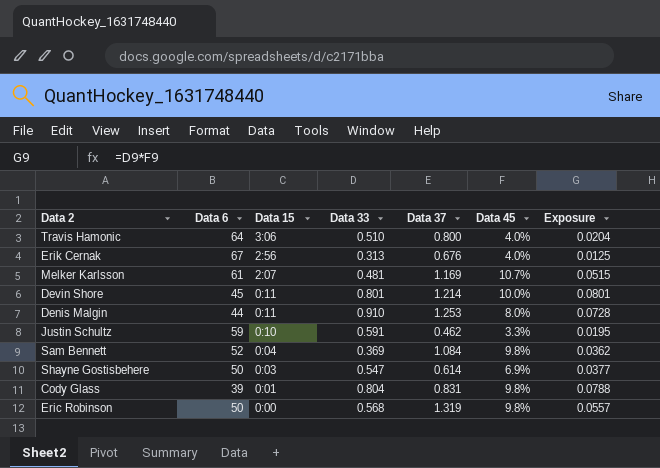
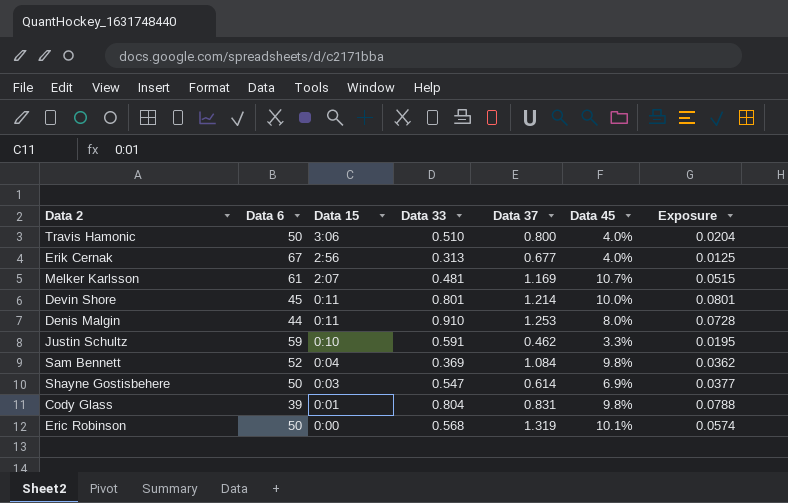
Travis Hamonic | Data 6: 64 -> 50
Erik Cernak | Data 37: 0.676 -> 0.677
Eric Robinson | Data 45: 9.8% -> 10.1%
Eric Robinson | Exposure: 0.0557 -> 0.0574

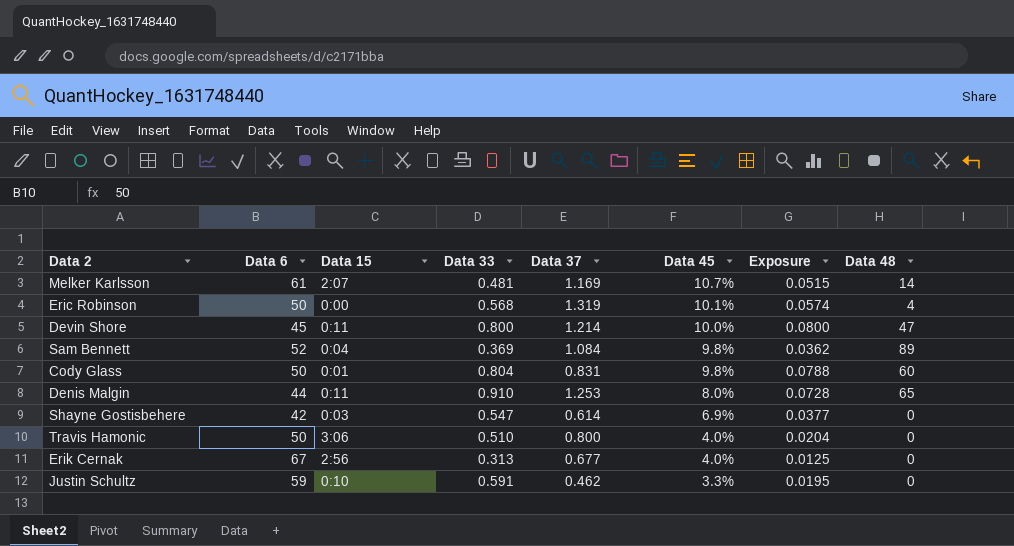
row order: Data 15 descending -> Data 45 descending
column Data 48 | position: none -> 8
Devin Shore | Data 33: 0.801 -> 0.800
Devin Shore | Exposure: 0.0801 -> 0.0800
Cody Glass | Data 6: 39 -> 50
Shayne Gostisbehere | Data 6: 50 -> 42

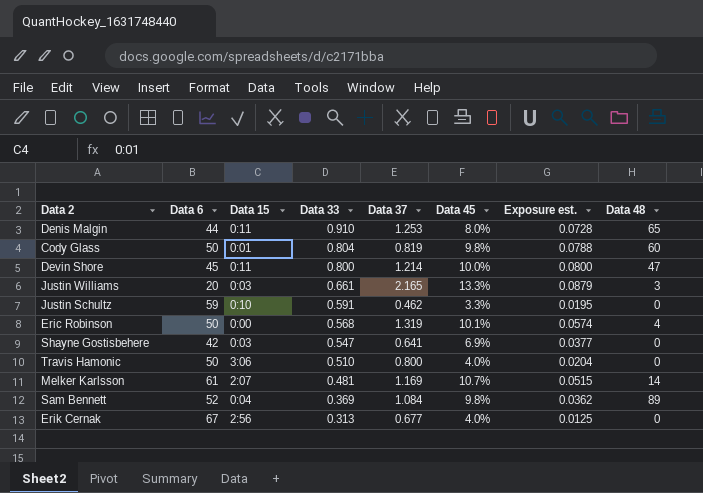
row order: Data 45 descending -> Data 33 descending
column name: Exposure -> Exposure est.
Cody Glass | Data 37: 0.831 -> 0.819
row Justin Williams: none -> 20 | 0:03 | 0.661 | 2.165 | 13.3% | 0.0879 | 3
Shayne Gostisbehere | Data 37: 0.614 -> 0.641

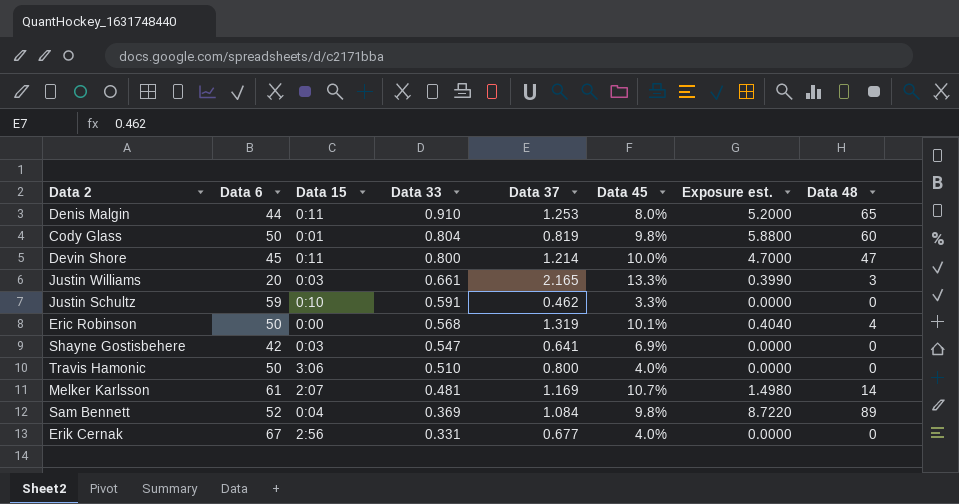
column Exposure est. | formula: [Data 33] * [Data 45] -> [Data 45] * [Data 48]
Erik Cernak | Data 33: 0.313 -> 0.331

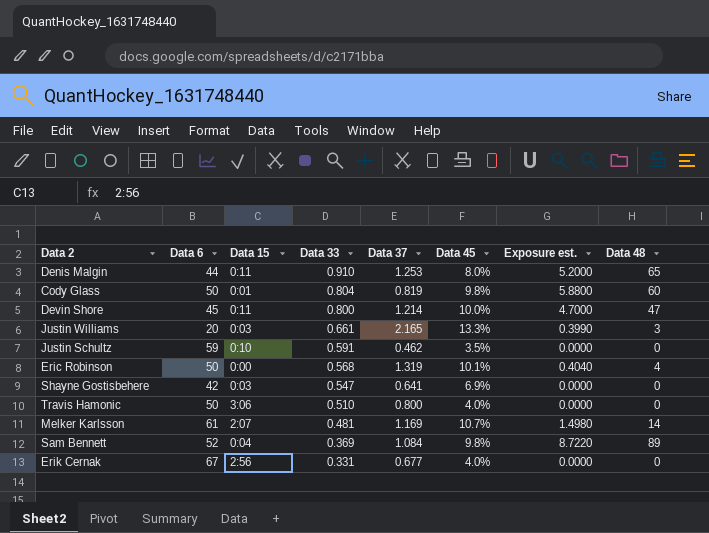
Justin Schultz | Data 45: 3.3% -> 3.5%

